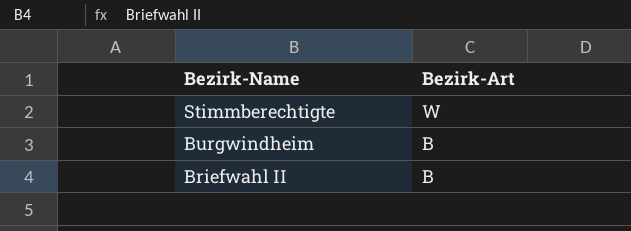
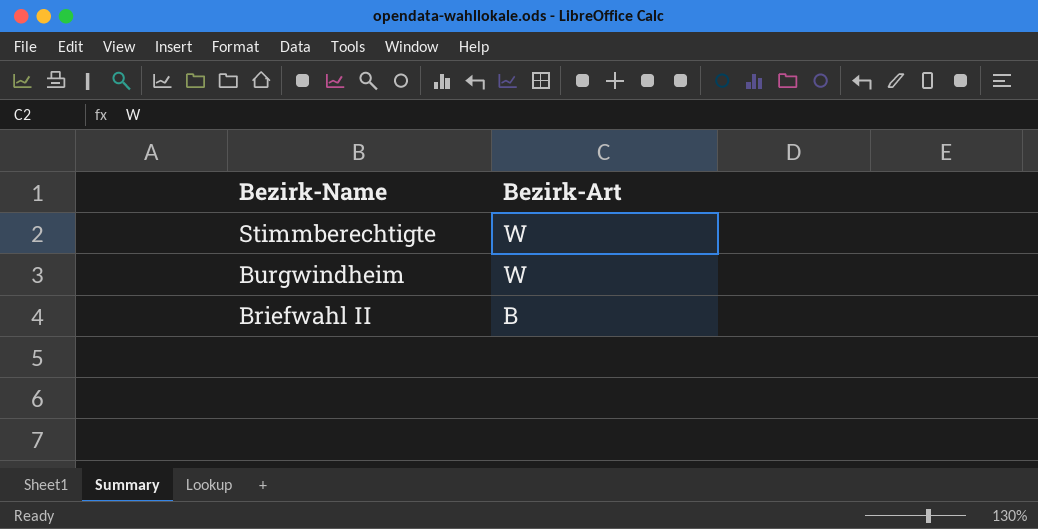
Burgwindheim | Bezirk-Art: B -> W

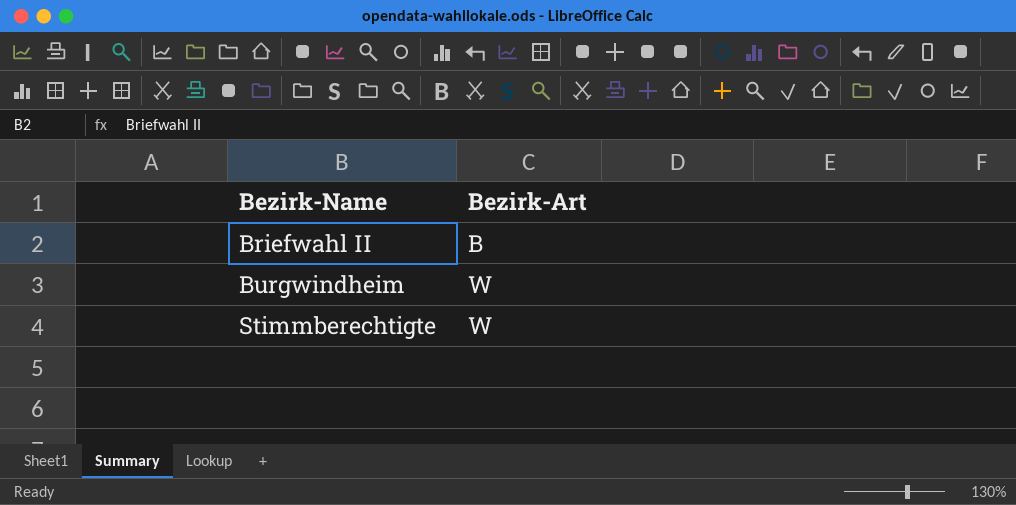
row order: Bezirk-Name descending -> Bezirk-Name ascending

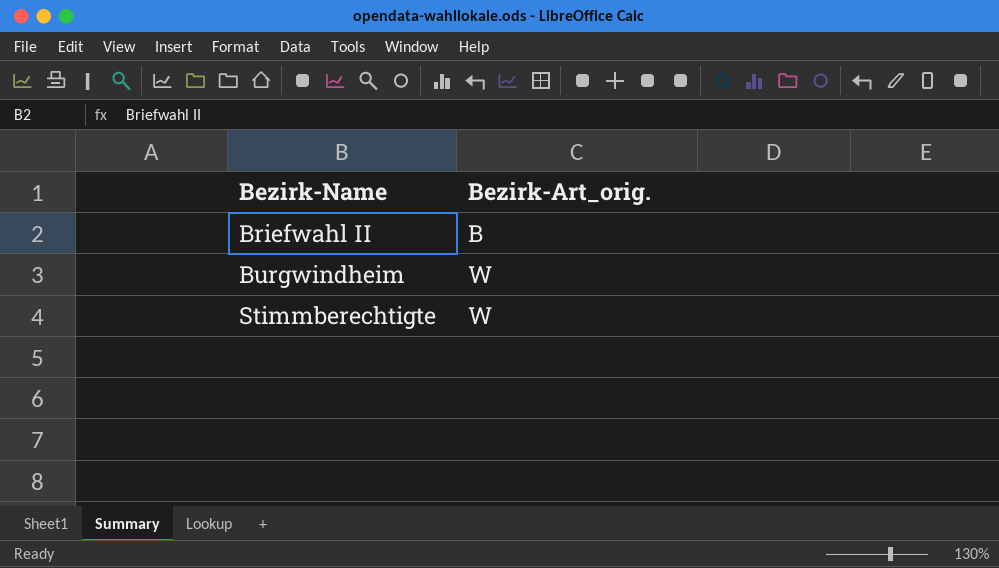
column name: Bezirk-Art -> Bezirk-Art_orig.

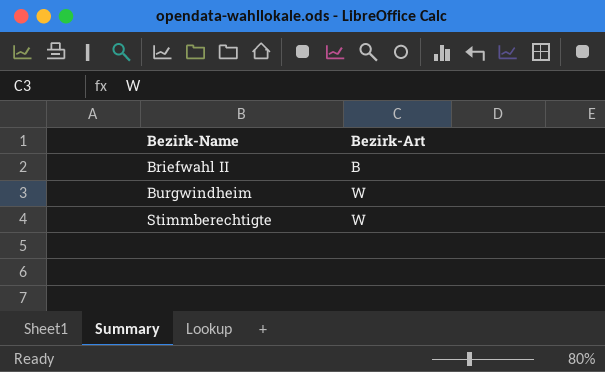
column name: Bezirk-Art_orig. -> Bezirk-Art

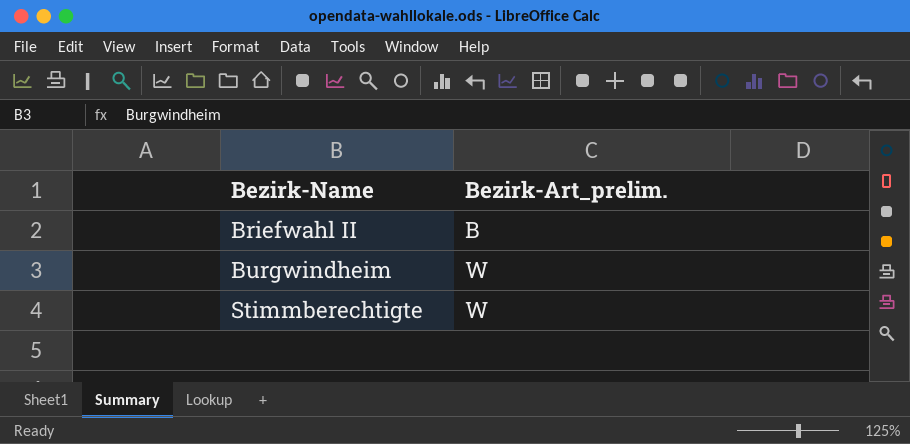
column name: Bezirk-Art -> Bezirk-Art_prelim.

